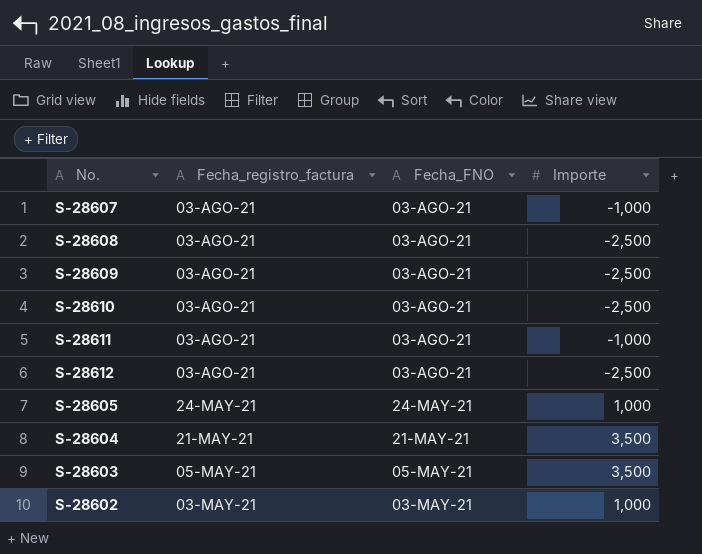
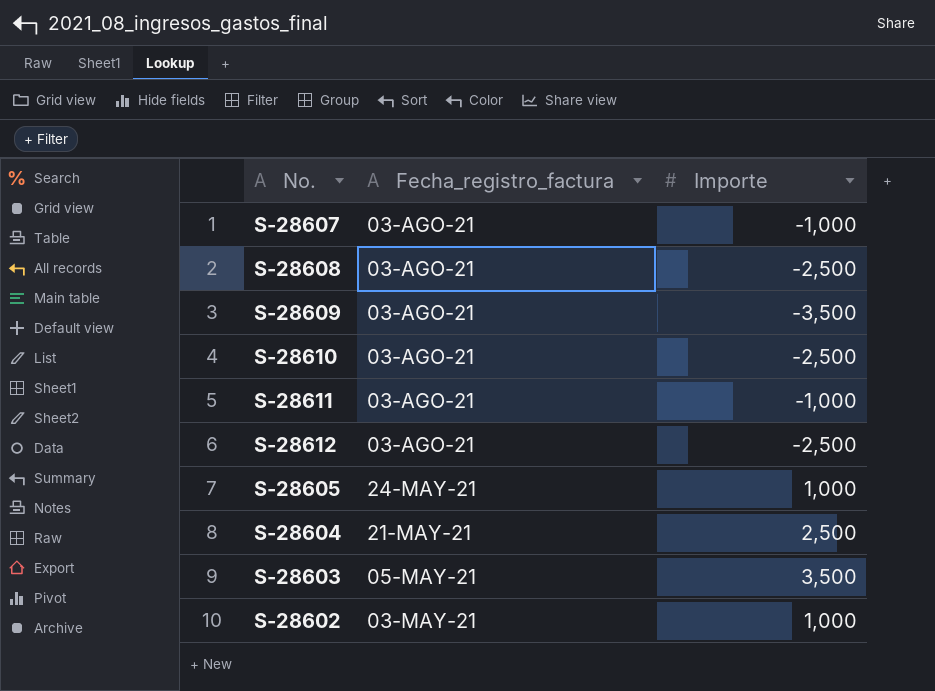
column Fecha_FNO | position: 3 -> none
S-28609 | Importe: -2,500 -> -3,500
S-28604 | Importe: 3,500 -> 2,500

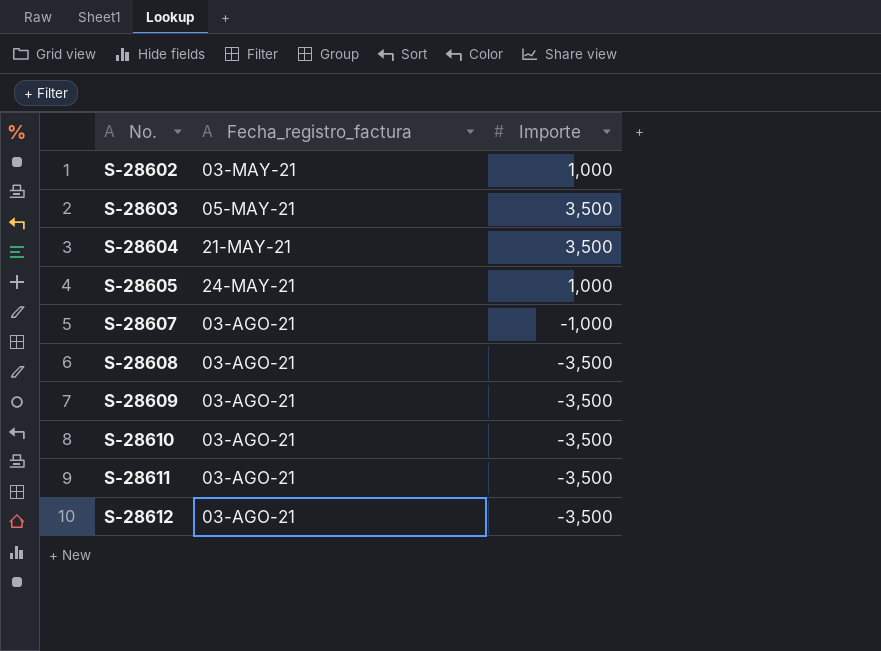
row order: Fecha_registro_factura descending -> No. ascending
S-28604 | Importe: 2,500 -> 3,500
S-28608 | Importe: -2,500 -> -3,500
S-28610 | Importe: -2,500 -> -3,500
S-28611 | Importe: -1,000 -> -3,500
S-28612 | Importe: -2,500 -> -3,500

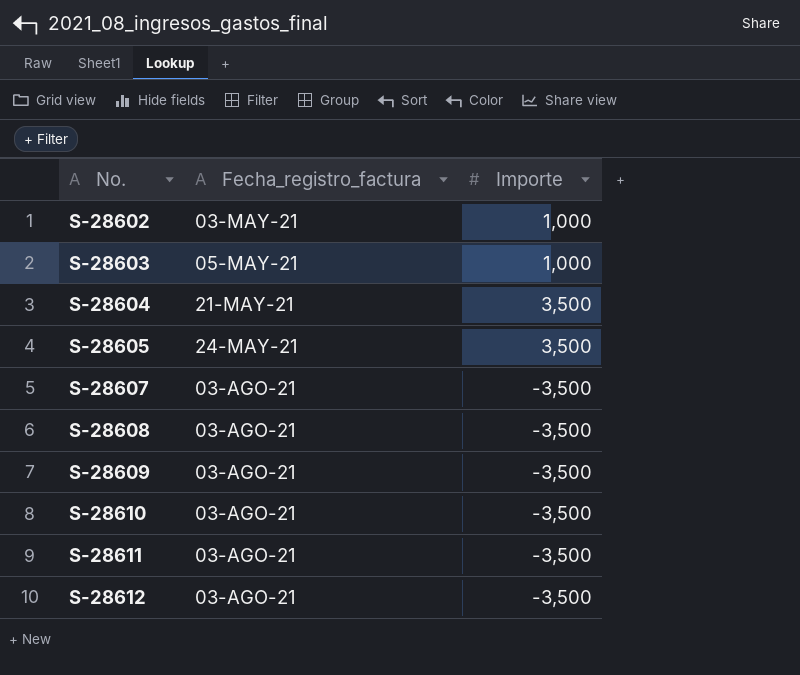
S-28603 | Importe: 3,500 -> 1,000
S-28605 | Importe: 1,000 -> 3,500
S-28607 | Importe: -1,000 -> -3,500

